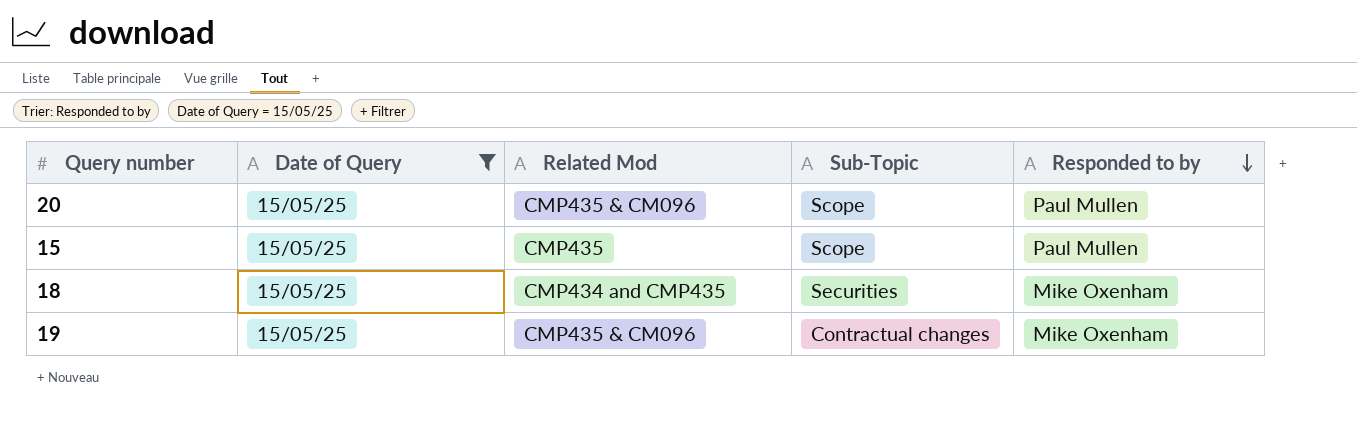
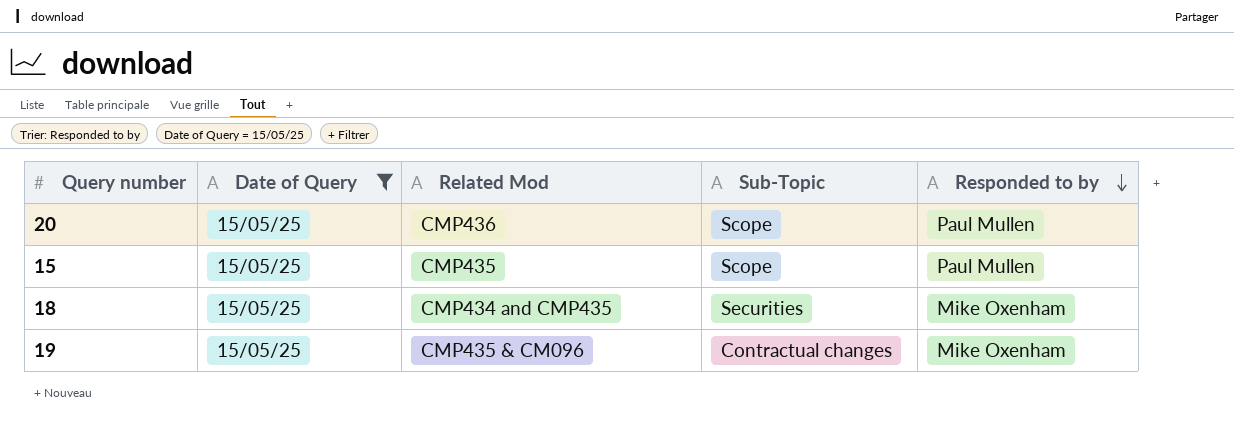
20 | Related Mod: CMP435 & CM096 -> CMP436

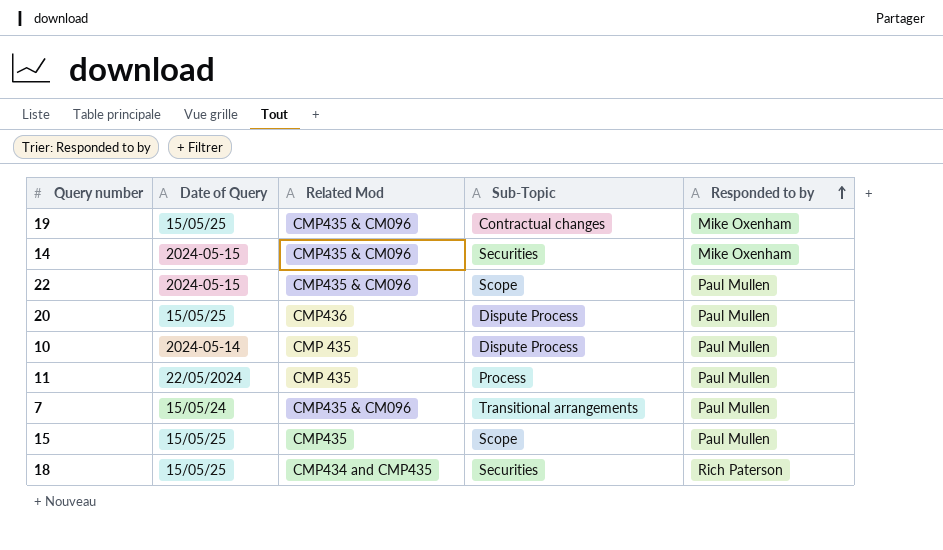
filter: Date of Query = 15/05/25 -> none
row order: Responded to by descending -> Responded to by ascending
20 | Sub-Topic: Scope -> Dispute Process
18 | Responded to by: Mike Oxenham -> Rich Paterson

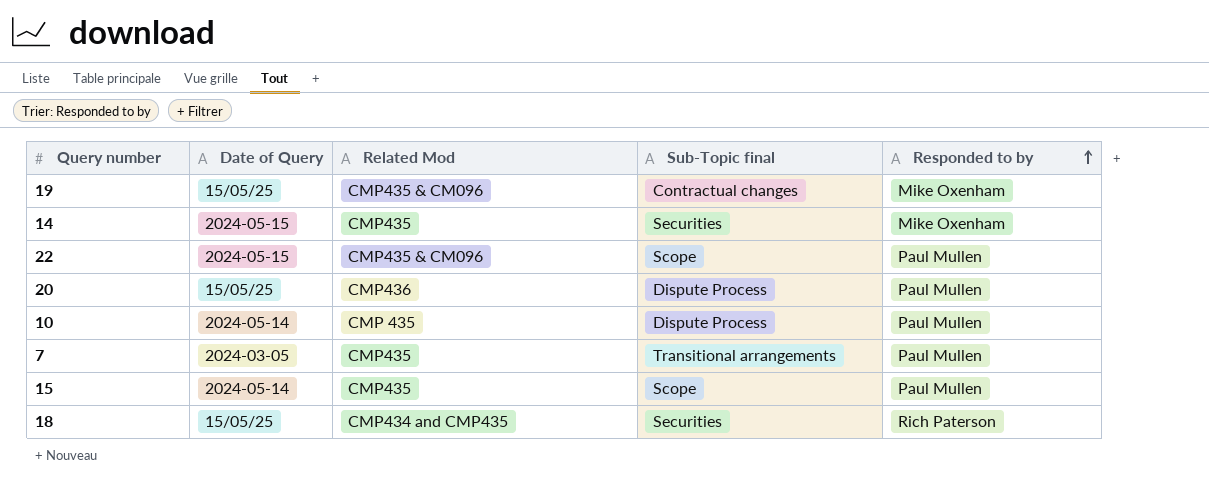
column name: Sub-Topic -> Sub-Topic final
row 11: 22/05/2024 | CMP 435 | Process | Paul Mullen -> none
14 | Related Mod: CMP435 & CM096 -> CMP435
7 | Date of Query: 15/05/24 -> 2024-03-05
7 | Related Mod: CMP435 & CM096 -> CMP435
15 | Date of Query: 15/05/25 -> 2024-05-14

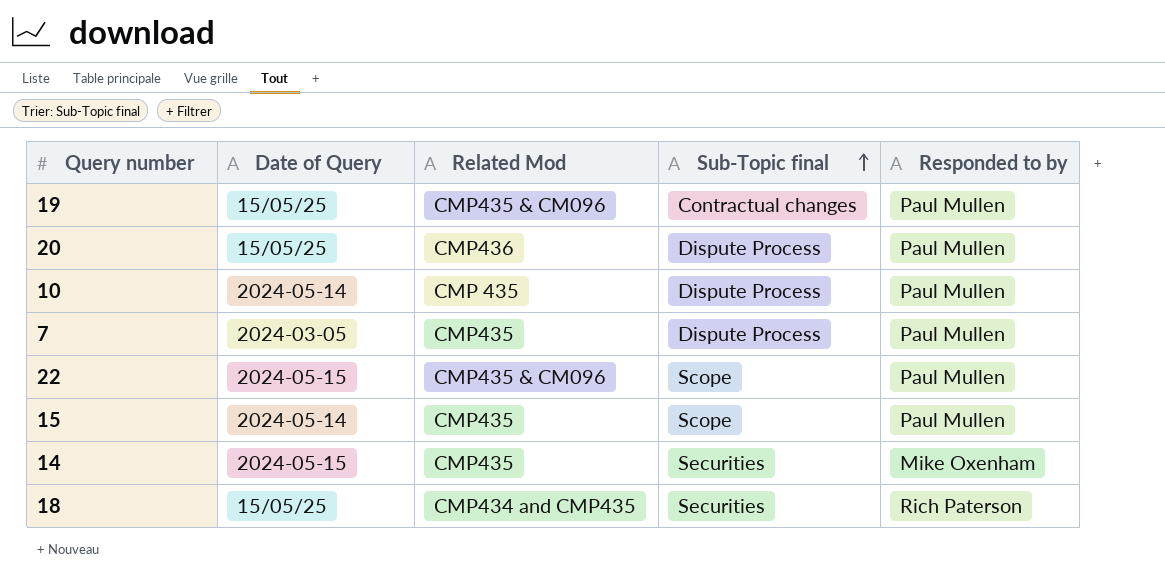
row order: Responded to by ascending -> Sub-Topic final ascending
19 | Responded to by: Mike Oxenham -> Paul Mullen
7 | Sub-Topic final: Transitional arrangements -> Dispute Process

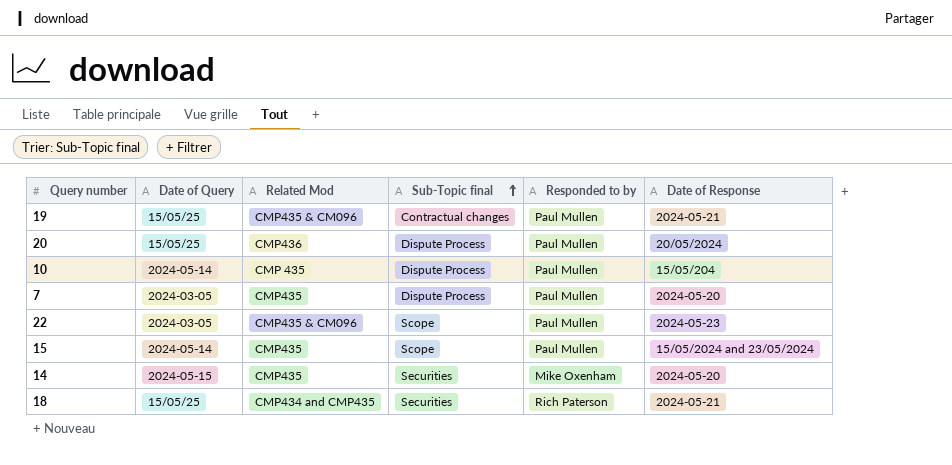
column Date of Response | position: none -> 6
22 | Date of Query: 2024-05-15 -> 2024-03-05

